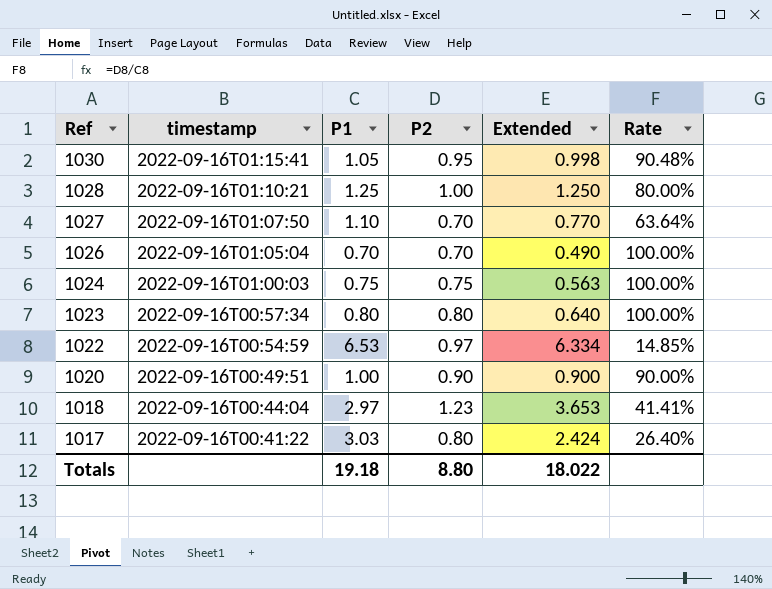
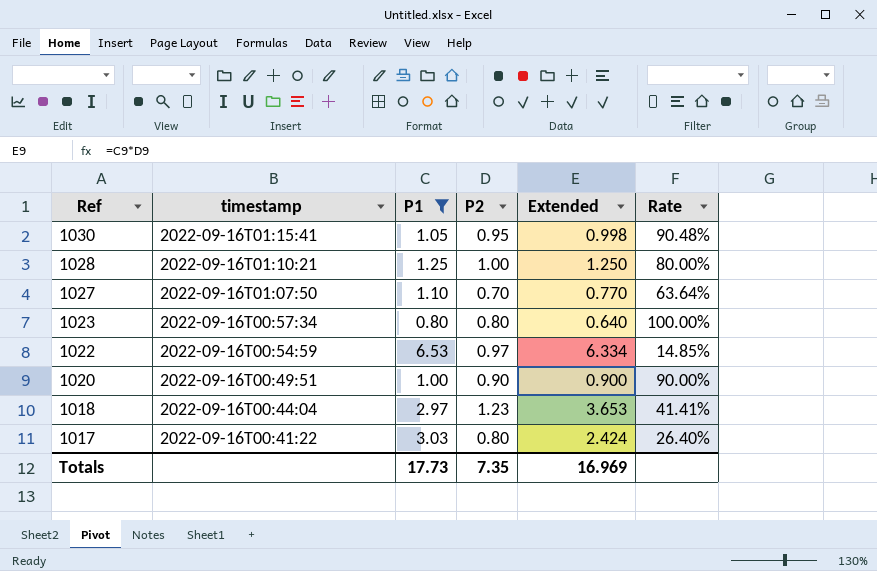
filter: none -> P1 >= 0.80
Totals | P1: 19.18 -> 17.73
Totals | P2: 8.80 -> 7.35
Totals | Extended: 18.022 -> 16.969

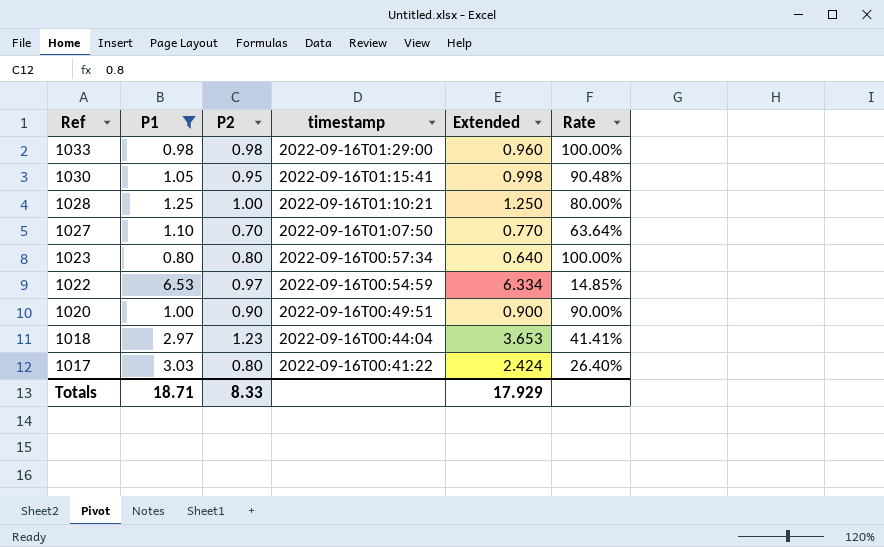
column timestamp | position: 2 -> 4
row 1033: none -> 0.98 | 0.98 | 2022-09-16T01:29:00 | 0.960 | 100.00%
Totals | P1: 17.73 -> 18.71
Totals | P2: 7.35 -> 8.33
Totals | Extended: 16.969 -> 17.929

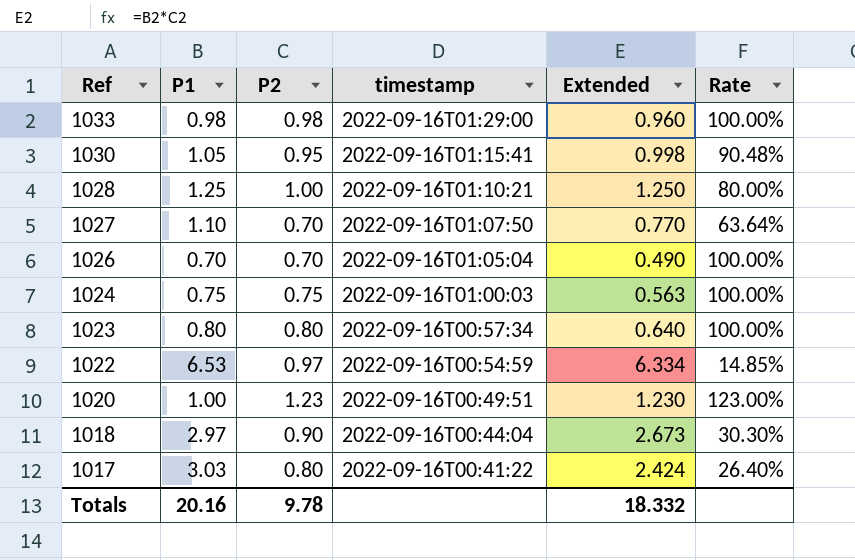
filter: P1 >= 0.80 -> none
1020 | P2: 0.90 -> 1.23
1020 | Extended: 0.900 -> 1.230
1020 | Rate: 90.00% -> 123.00%
1018 | P2: 1.23 -> 0.90
1018 | Extended: 3.653 -> 2.673
1018 | Rate: 41.41% -> 30.30%
Totals | P1: 18.71 -> 20.16
Totals | P2: 8.33 -> 9.78
Totals | Extended: 17.929 -> 18.332

